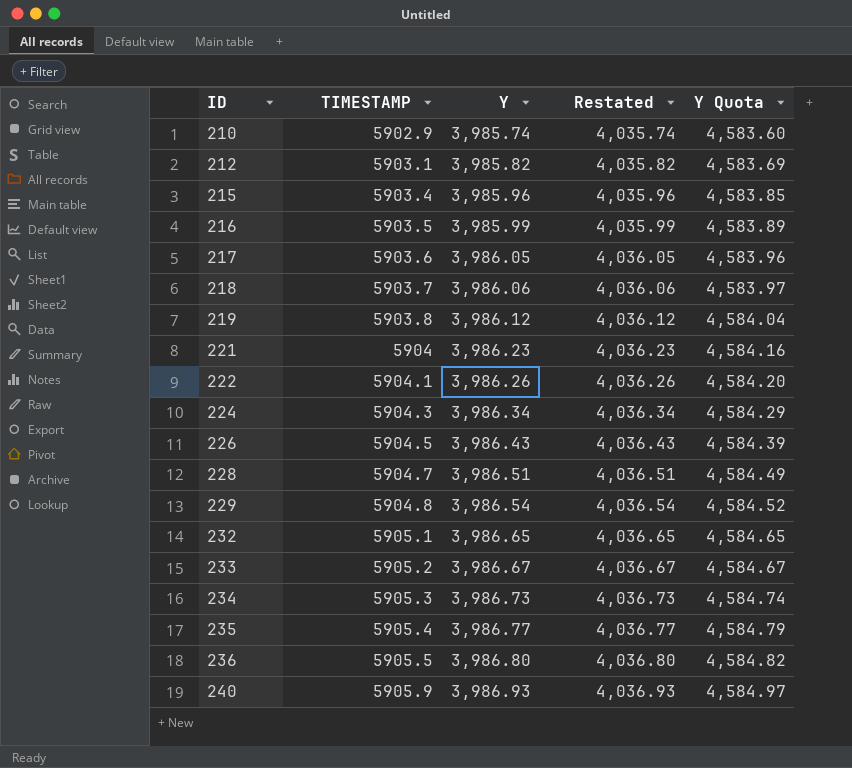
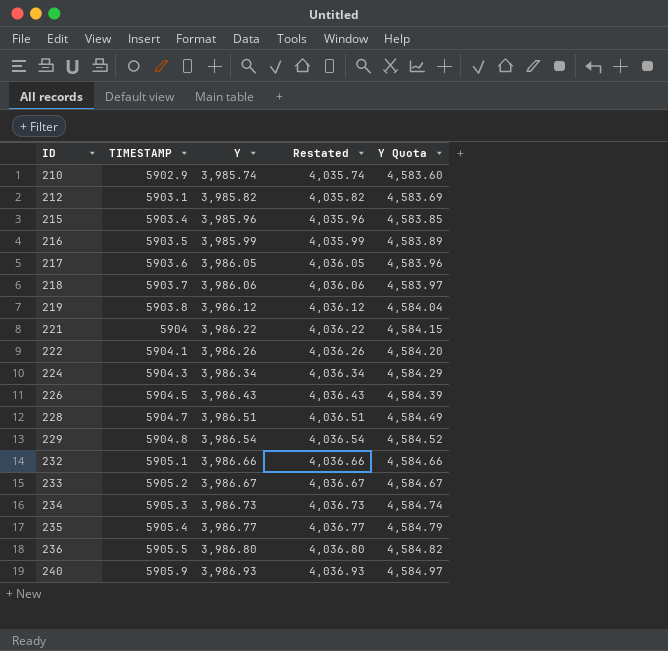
221 | Y: 3,986.23 -> 3,986.22
221 | Restated: 4,036.23 -> 4,036.22
221 | Y Quota: 4,584.16 -> 4,584.15
232 | Y: 3,986.65 -> 3,986.66
232 | Restated: 4,036.65 -> 4,036.66
232 | Y Quota: 4,584.65 -> 4,584.66

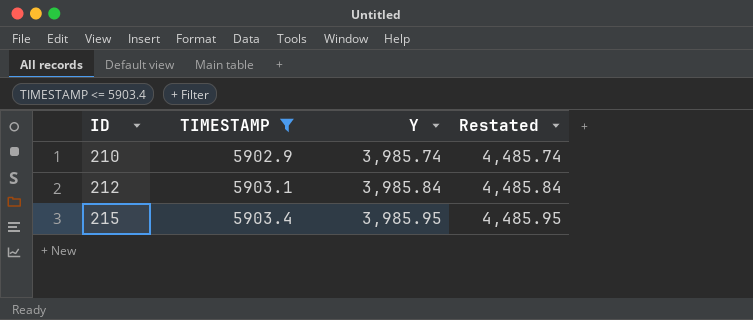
filter: none -> TIMESTAMP <= 5903.4
column Y Quota | formula: [Y] * 1.15 -> none
column Restated | formula: [Y] + 50 -> [Y] + 500
212 | Y: 3,985.82 -> 3,985.84
215 | Y: 3,985.96 -> 3,985.95

